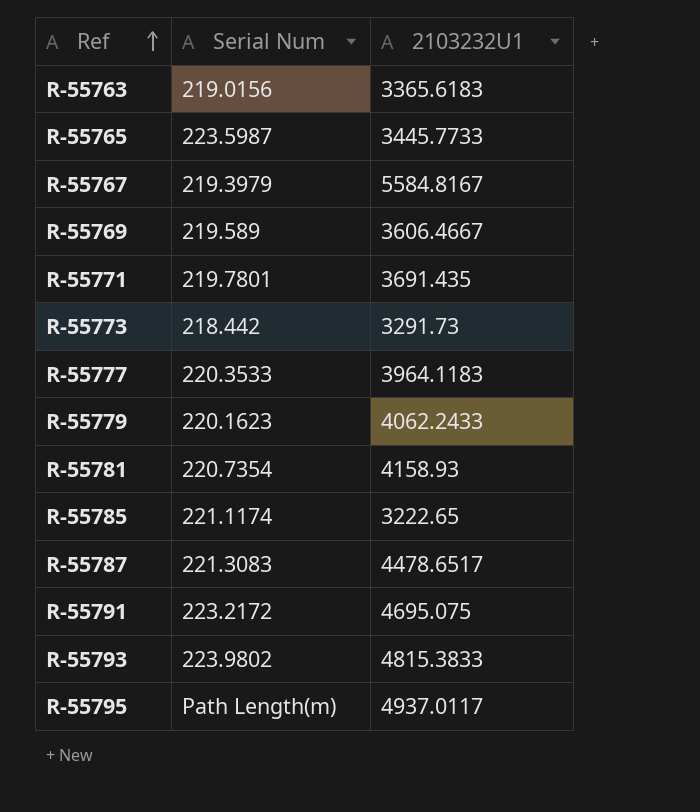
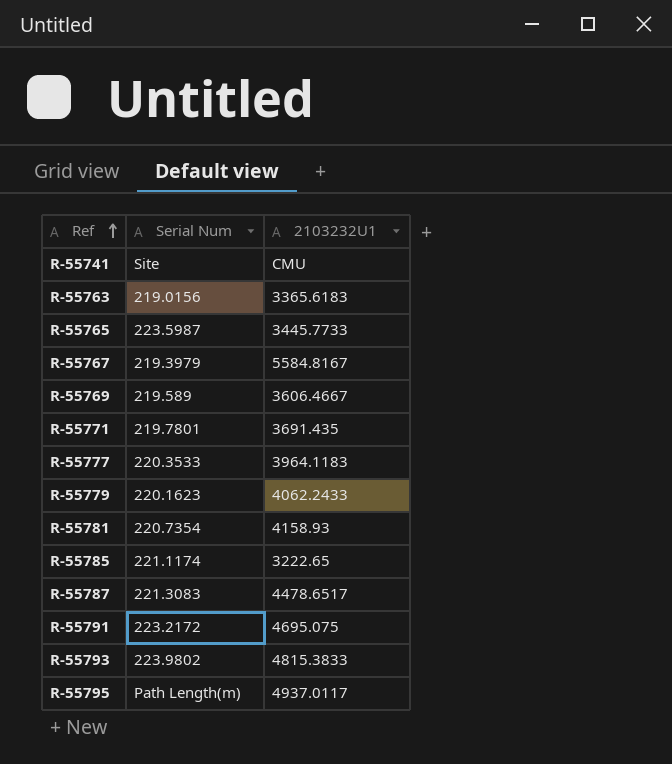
row R-55773: 218.442 | 3291.73 -> none
row R-55741: none -> Site | CMU

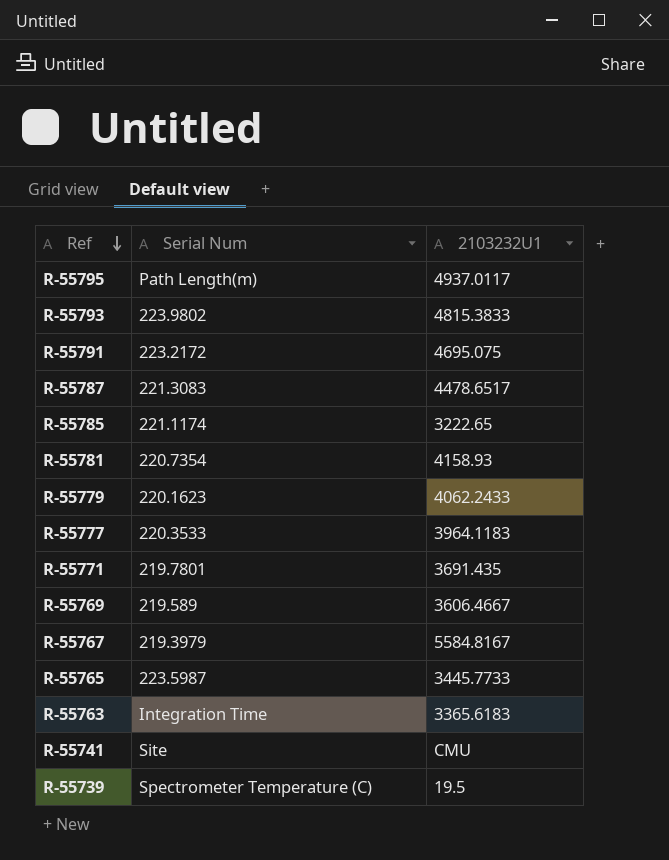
row order: Ref ascending -> Ref descending
R-55763 | Serial Num: 219.0156 -> Integration Time
row R-55739: none -> Spectrometer Temperature (C) | 19.5

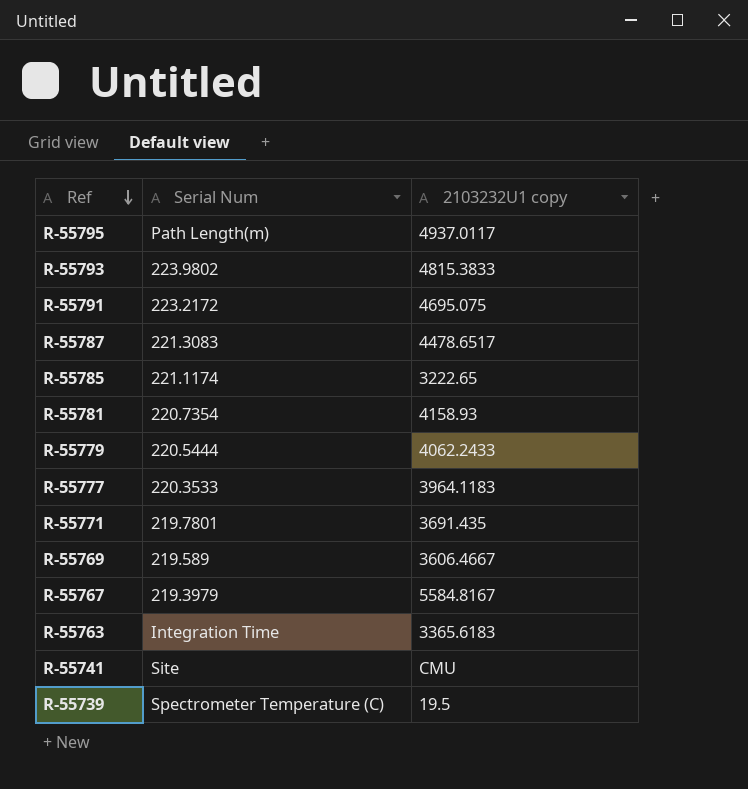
column name: 2103232U1 -> 2103232U1 copy
row R-55765: 223.5987 | 3445.7733 -> none
R-55779 | Serial Num: 220.1623 -> 220.5444

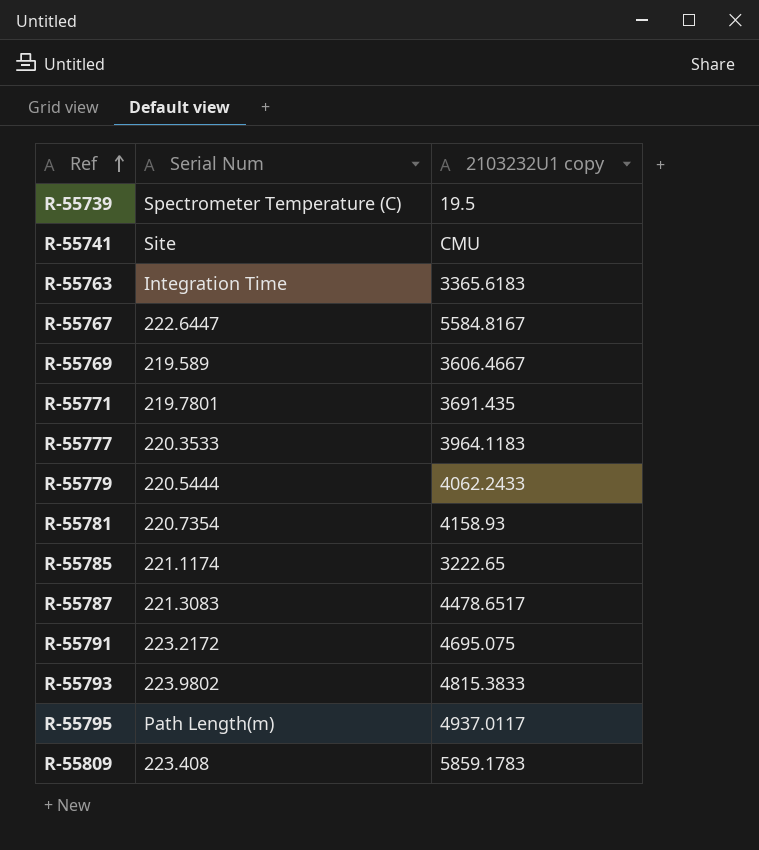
row order: Ref descending -> Ref ascending
R-55767 | Serial Num: 219.3979 -> 222.6447
row R-55809: none -> 223.408 | 5859.1783

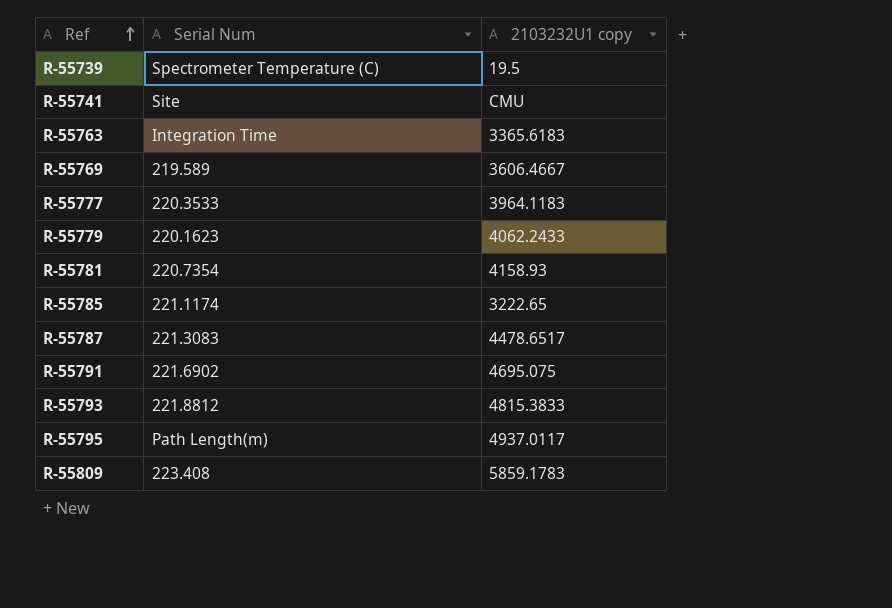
row R-55767: 222.6447 | 5584.8167 -> none
row R-55771: 219.7801 | 3691.435 -> none
R-55779 | Serial Num: 220.5444 -> 220.1623
R-55791 | Serial Num: 223.2172 -> 221.6902
R-55793 | Serial Num: 223.9802 -> 221.8812

